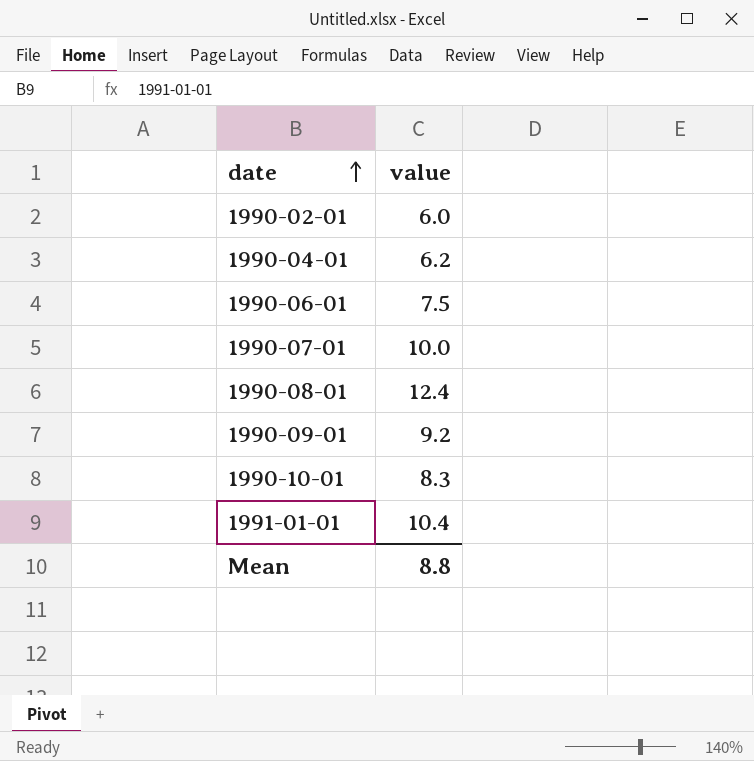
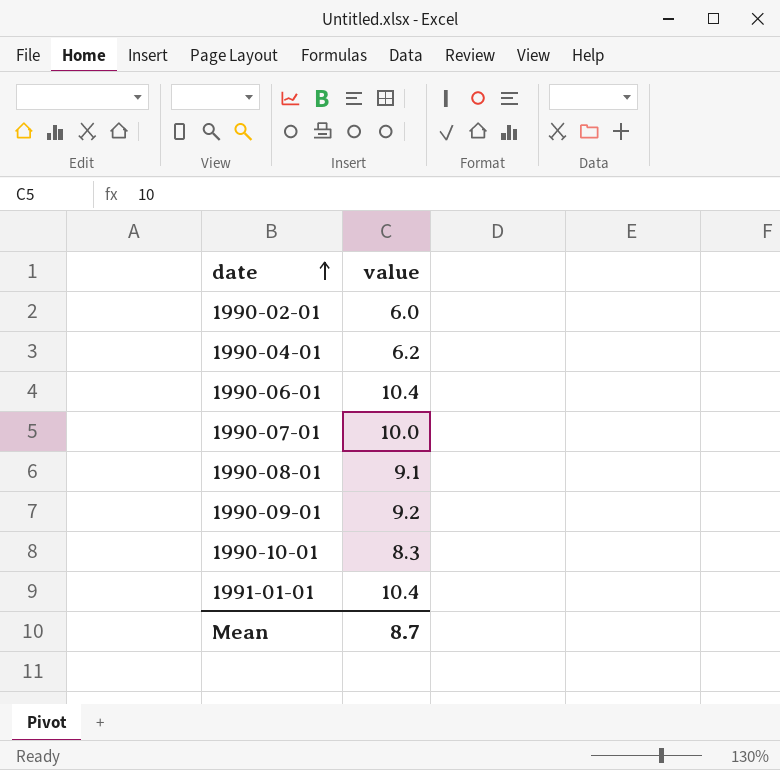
1990-06-01 | value: 7.5 -> 10.4
1990-08-01 | value: 12.4 -> 9.1
Mean | value: 8.8 -> 8.7

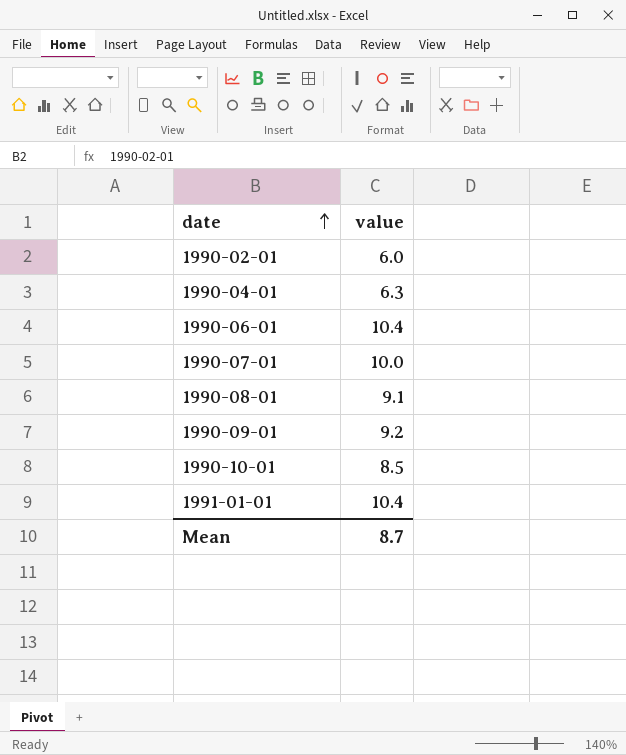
1990-04-01 | value: 6.2 -> 6.3
1990-10-01 | value: 8.3 -> 8.5

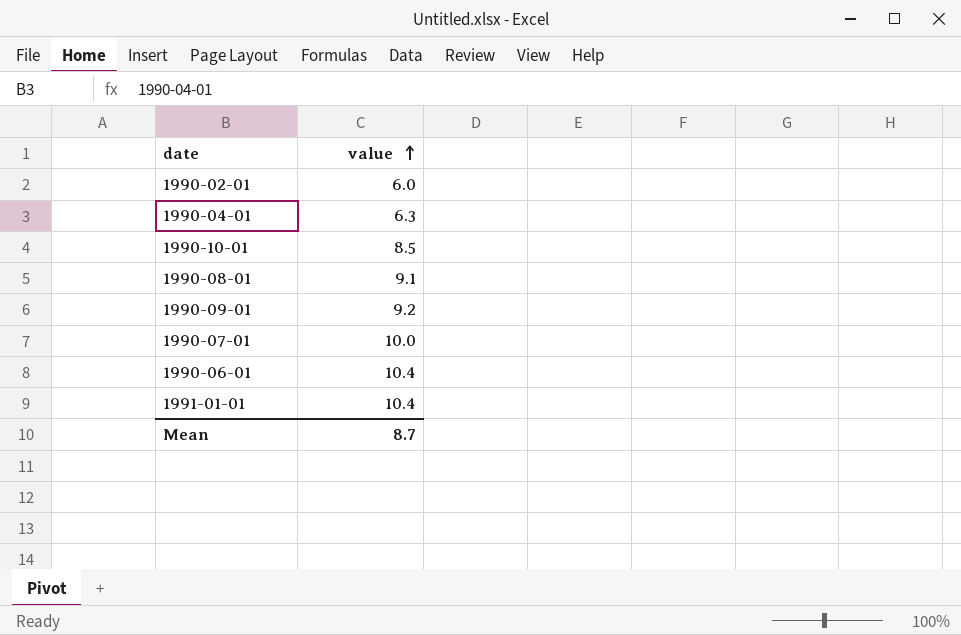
row order: date ascending -> value ascending

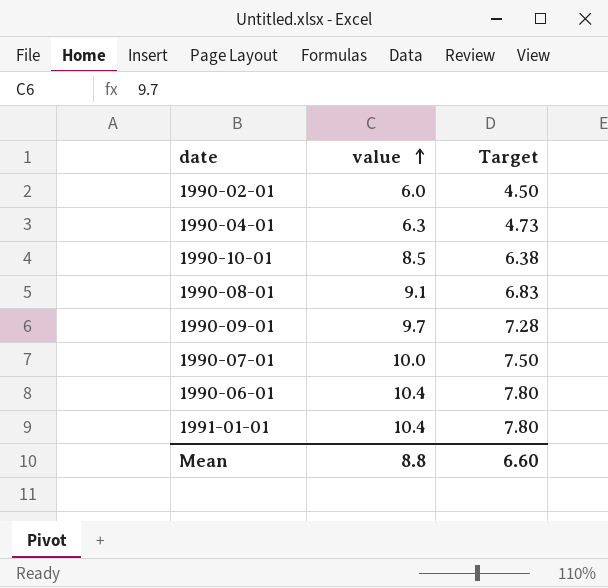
column Target | formula: none -> [value] * 0.75
1990-09-01 | value: 9.2 -> 9.7
Mean | value: 8.7 -> 8.8

